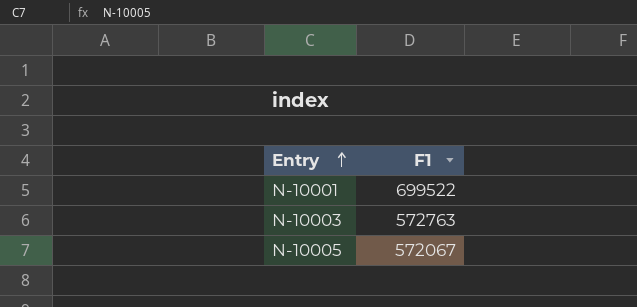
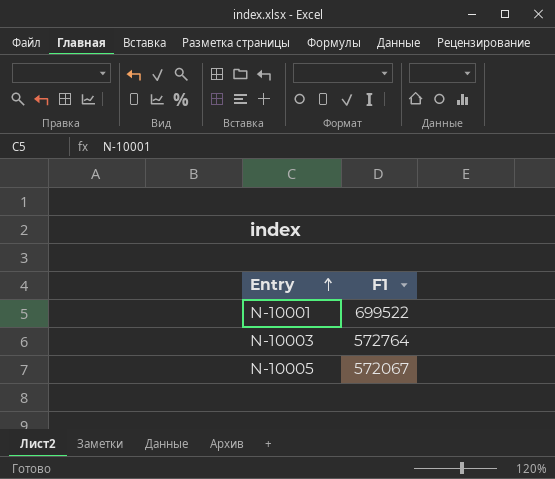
N-10003 | F1: 572763 -> 572764

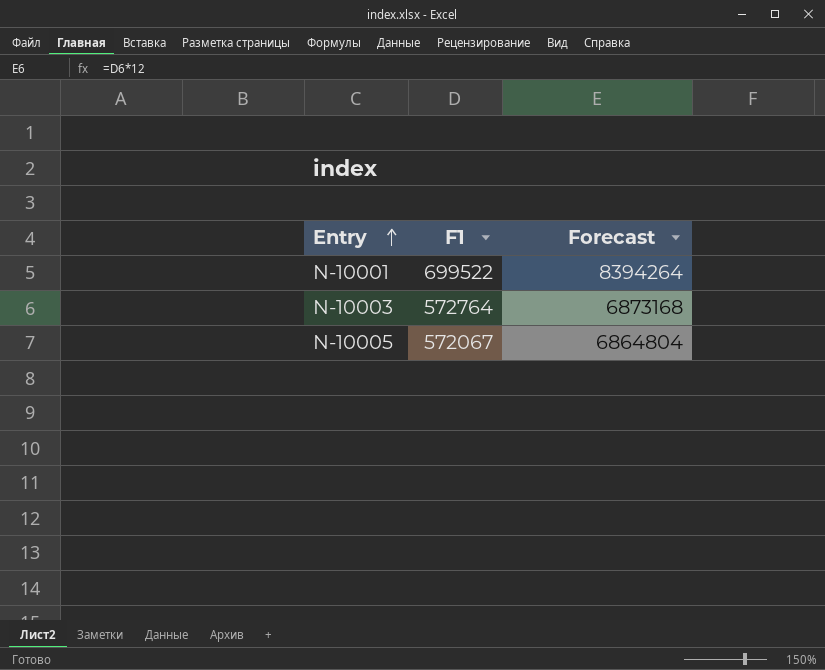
column Forecast | formula: none -> [F1] * 12

